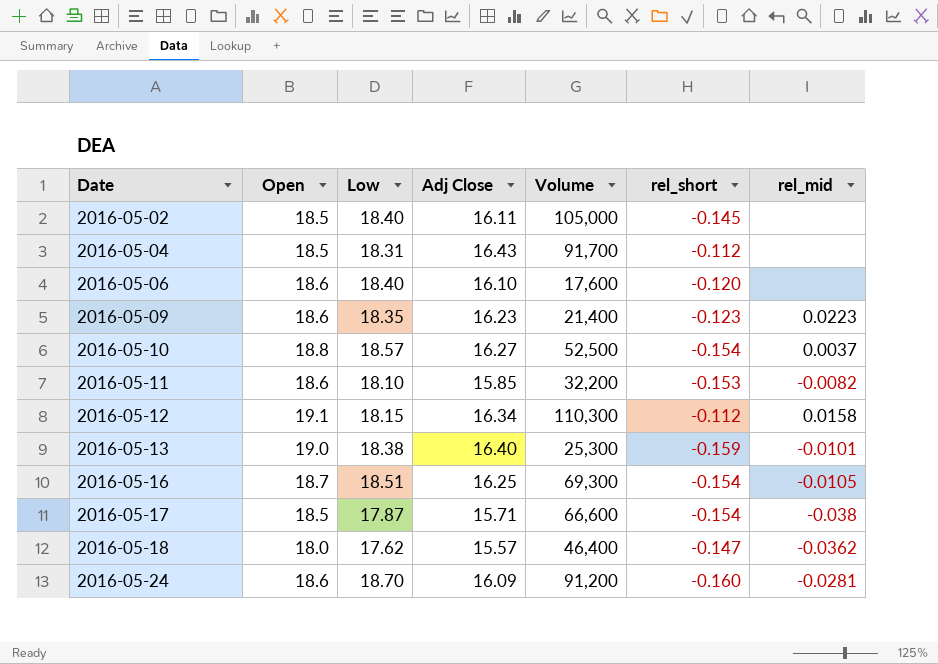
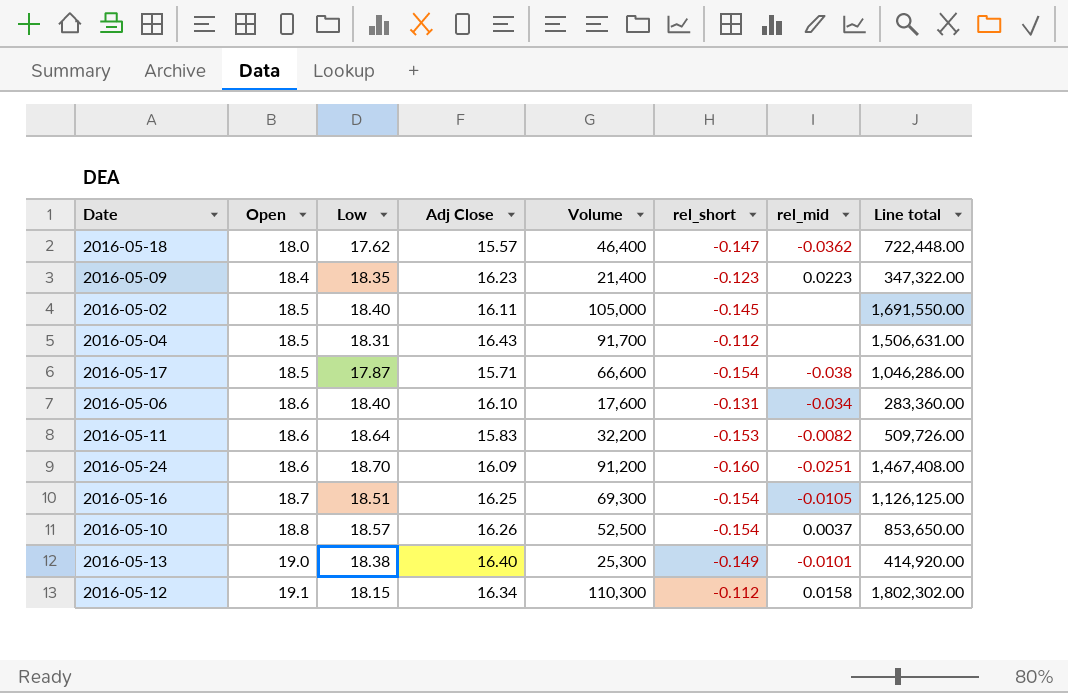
row order: Date ascending -> Open ascending
column Line total | formula: none -> [Adj Close] * [Volume]
2016-05-09 | Open: 18.6 -> 18.4
2016-05-06 | rel_short: -0.120 -> -0.131
2016-05-06 | rel_mid: none -> -0.034
2016-05-11 | Low: 18.10 -> 18.64
2016-05-11 | Adj Close: 15.85 -> 15.83
2016-05-24 | rel_mid: -0.0281 -> -0.0251
2016-05-10 | Adj Close: 16.27 -> 16.26
2016-05-13 | rel_short: -0.159 -> -0.149

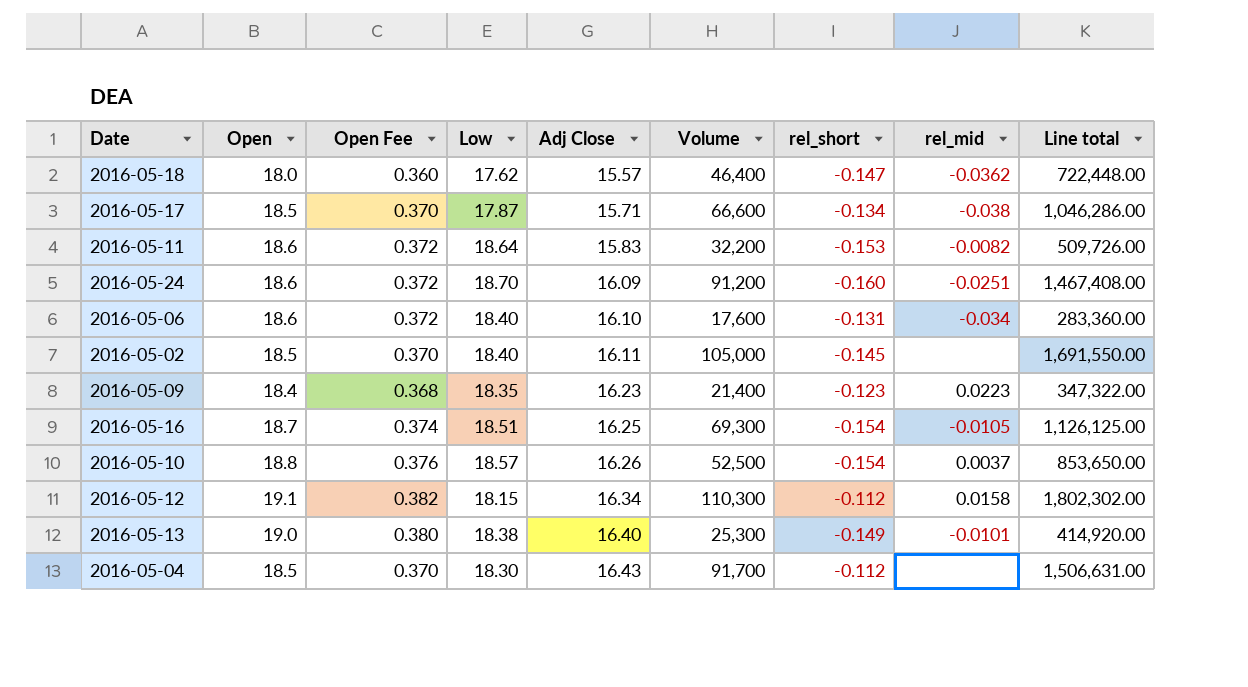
row order: Open ascending -> Adj Close ascending
column Open Fee | formula: none -> [Open] * 0.02
2016-05-17 | rel_short: -0.154 -> -0.134
2016-05-04 | Low: 18.31 -> 18.30

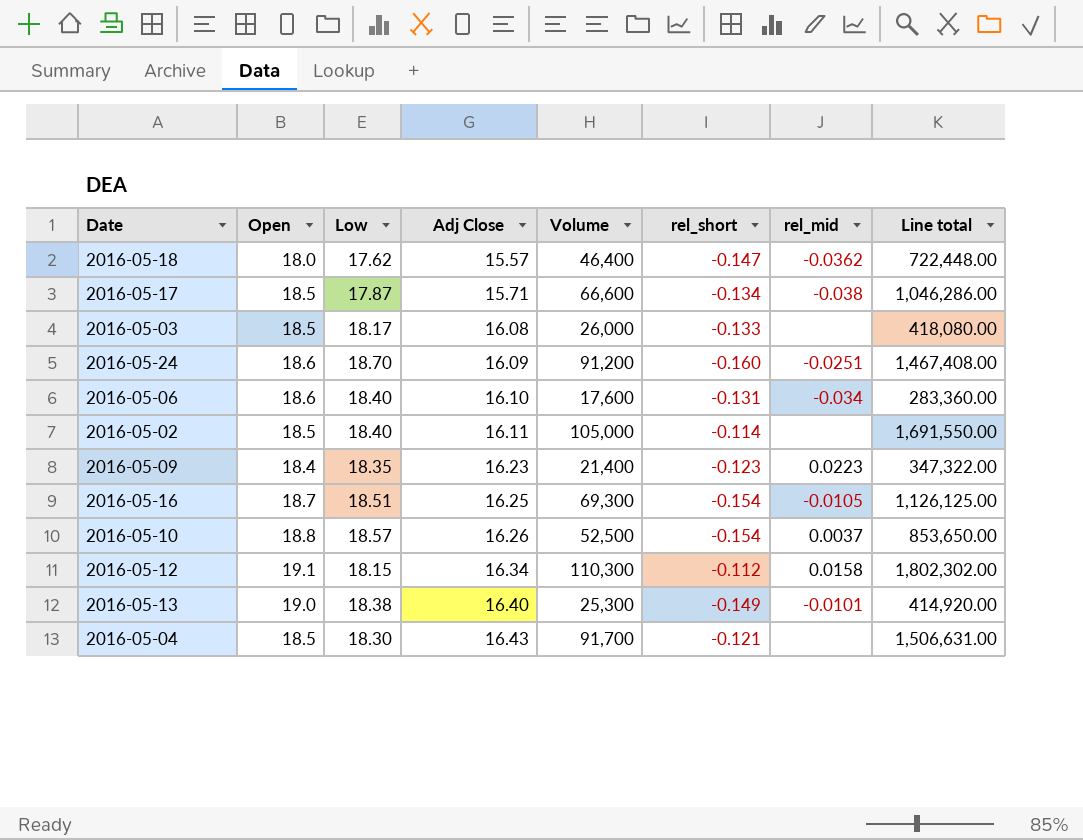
column Open Fee | formula: [Open] * 0.02 -> none
row 2016-05-11: 18.6 | 0.372 | 18.64 | 15.83 | 32,200 | -0.153 | -0.0082 | 509,726.00 -> none
row 2016-05-03: none -> 18.5 | 18.17 | 16.08 | 26,000 | -0.133 | none | 418,080.00
2016-05-02 | rel_short: -0.145 -> -0.114
2016-05-04 | rel_short: -0.112 -> -0.121

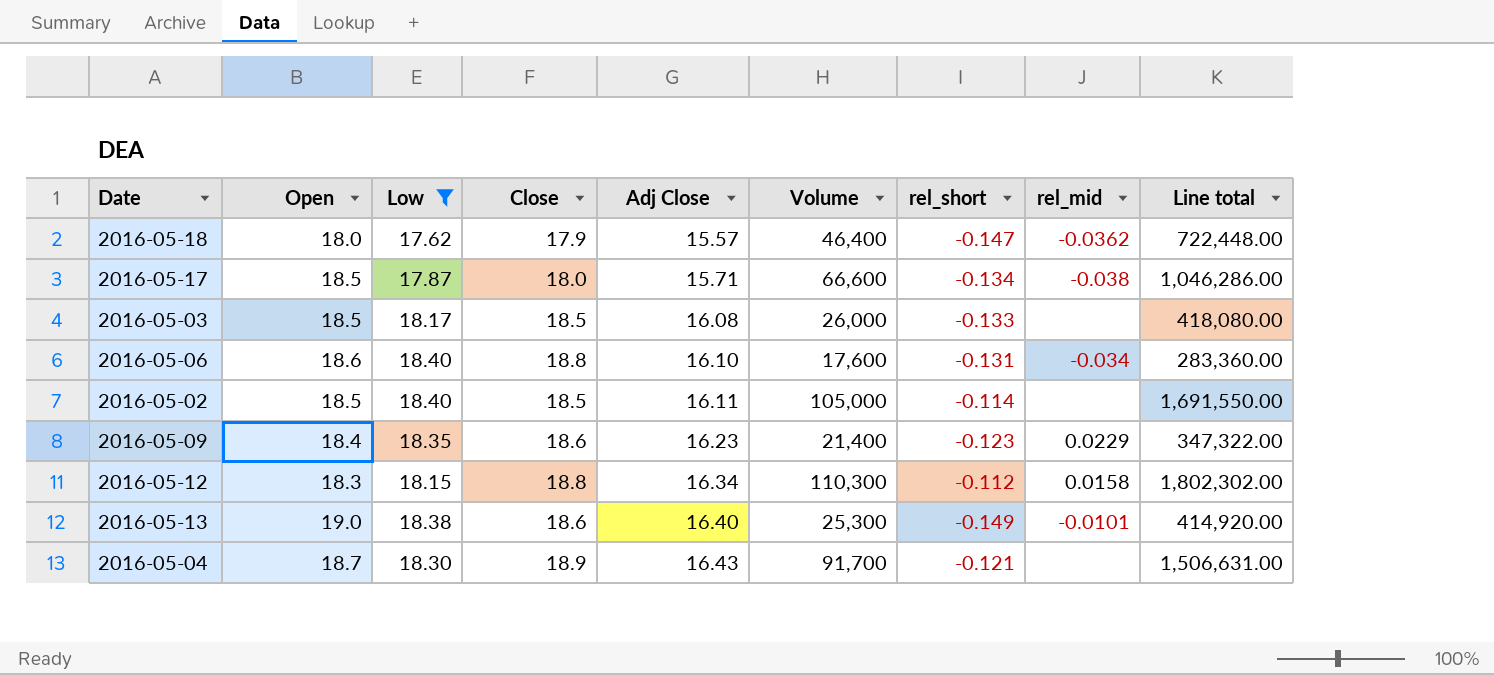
filter: none -> Low <= 18.40
column Close | position: none -> 4
2016-05-09 | rel_mid: 0.0223 -> 0.0229
2016-05-12 | Open: 19.1 -> 18.3
2016-05-04 | Open: 18.5 -> 18.7

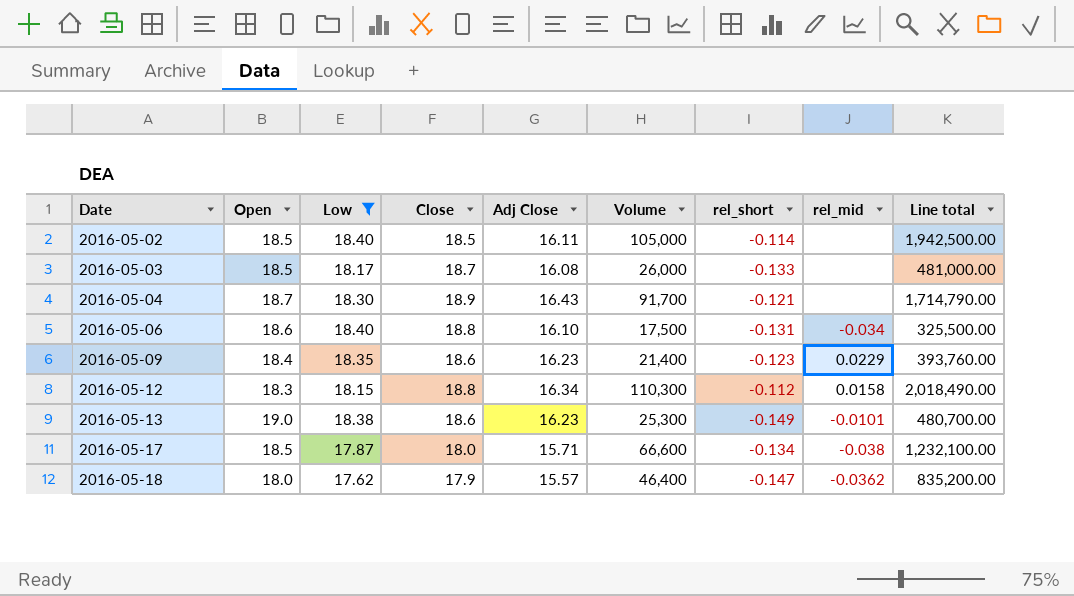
row order: Adj Close ascending -> Date ascending
column Line total | formula: [Adj Close] * [Volume] -> [Open] * [Volume]
2016-05-03 | Close: 18.5 -> 18.7
2016-05-06 | Volume: 17,600 -> 17,500
2016-05-13 | Adj Close: 16.40 -> 16.23

